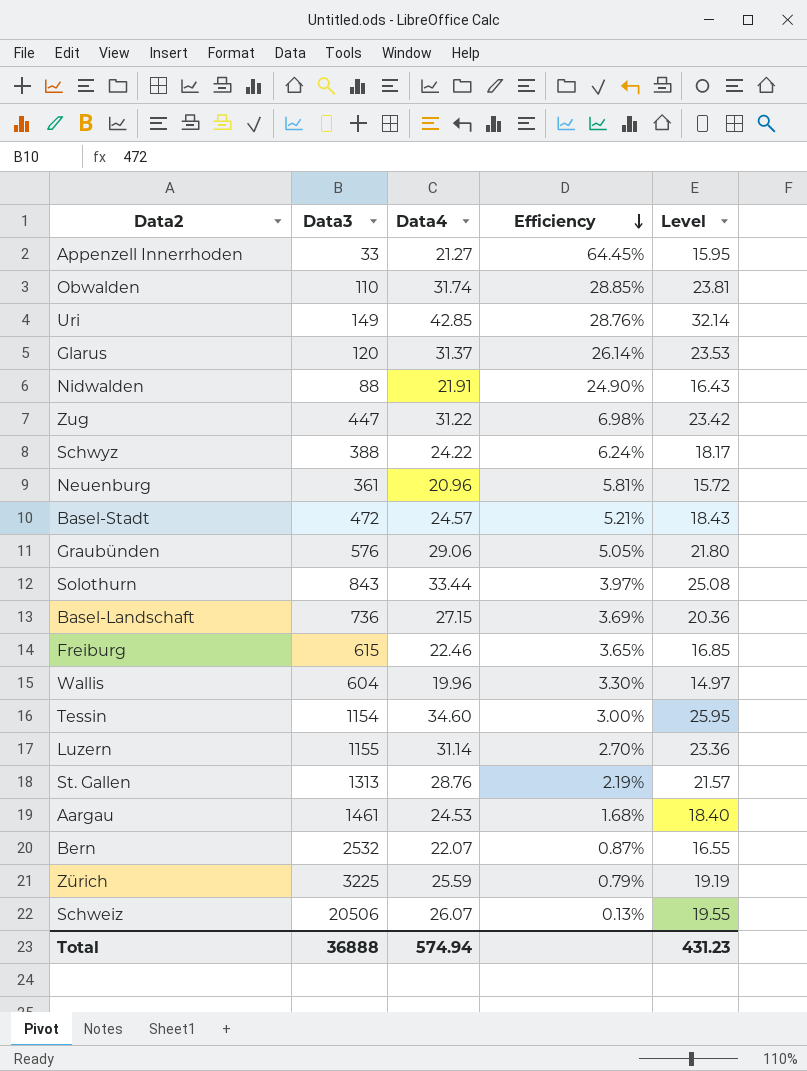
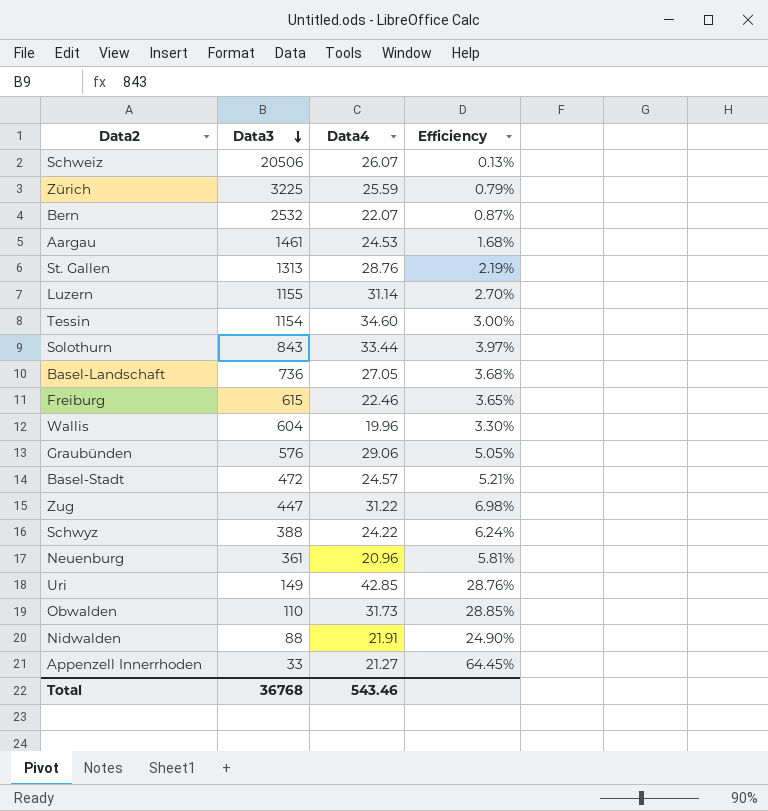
row order: Efficiency descending -> Data3 descending
column Level | formula: [Data4] * 0.75 -> none
row Glarus: 120 | 31.37 | 26.14% | 23.53 -> none
Basel-Landschaft | Data4: 27.15 -> 27.05
Basel-Landschaft | Efficiency: 3.69% -> 3.68%
Obwalden | Data4: 31.74 -> 31.73
Total | Data3: 36888 -> 36768
Total | Data4: 574.94 -> 543.46

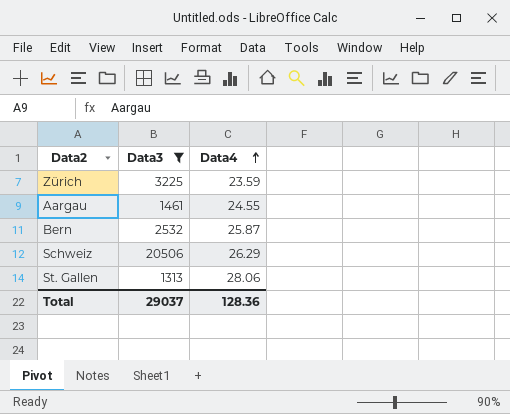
filter: none -> Data3 >= 1313
row order: Data3 descending -> Data4 ascending
column Efficiency | formula: [Data4] / [Data3] -> none
Zürich | Data4: 25.59 -> 23.59
Aargau | Data4: 24.53 -> 24.55
Bern | Data4: 22.07 -> 25.87
Schweiz | Data4: 26.07 -> 26.29
St. Gallen | Data4: 28.76 -> 28.06
Total | Data3: 36768 -> 29037
Total | Data4: 543.46 -> 128.36

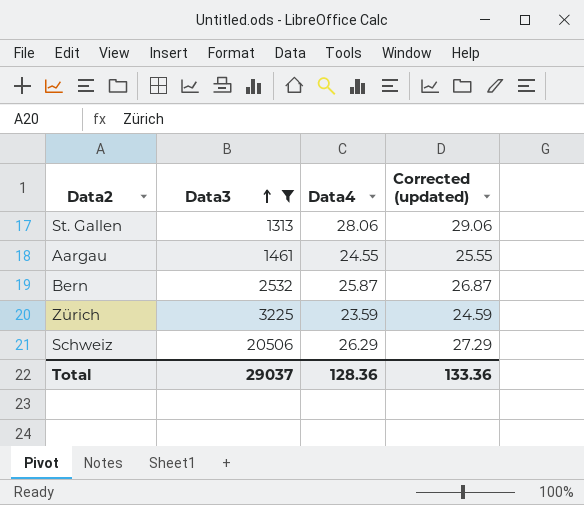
row order: Data4 ascending -> Data3 ascending
column Corrected (updated) | formula: none -> [Data4] + 1

